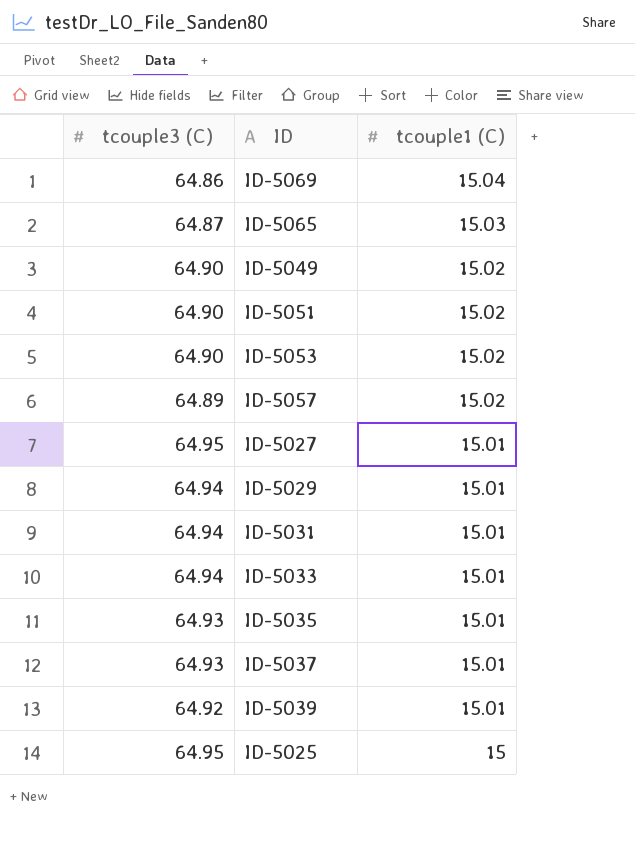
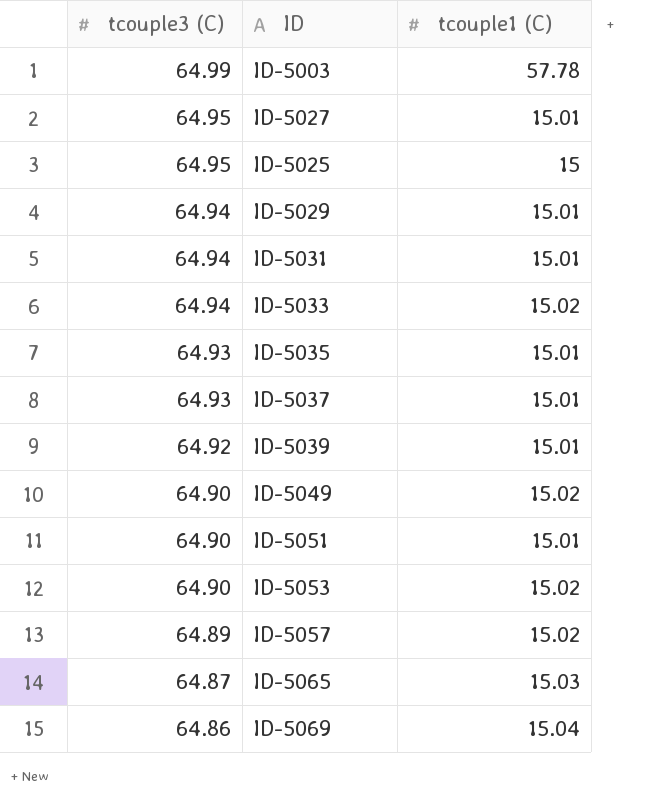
row order: tcouple1 (C) descending -> tcouple3 (C) descending
row ID-5003: none -> 64.99 | 57.78
ID-5033 | tcouple1 (C): 15.01 -> 15.02
ID-5051 | tcouple1 (C): 15.02 -> 15.01

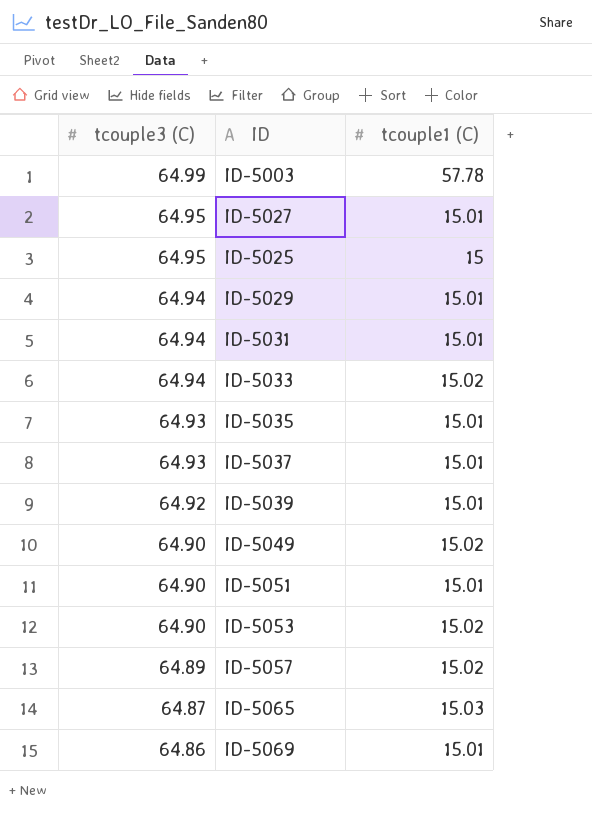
ID-5069 | tcouple1 (C): 15.04 -> 15.01

